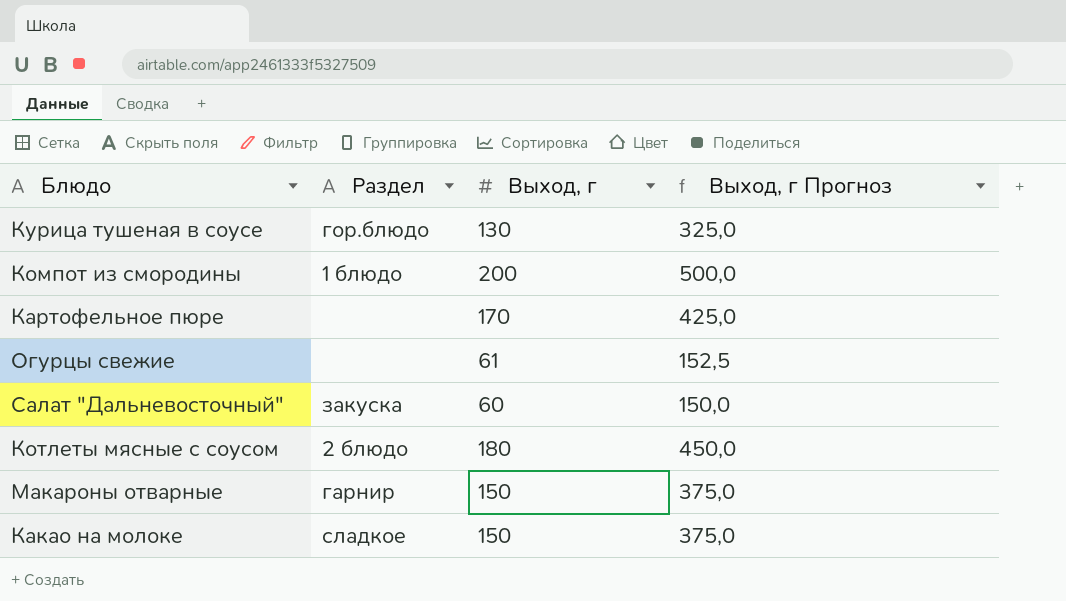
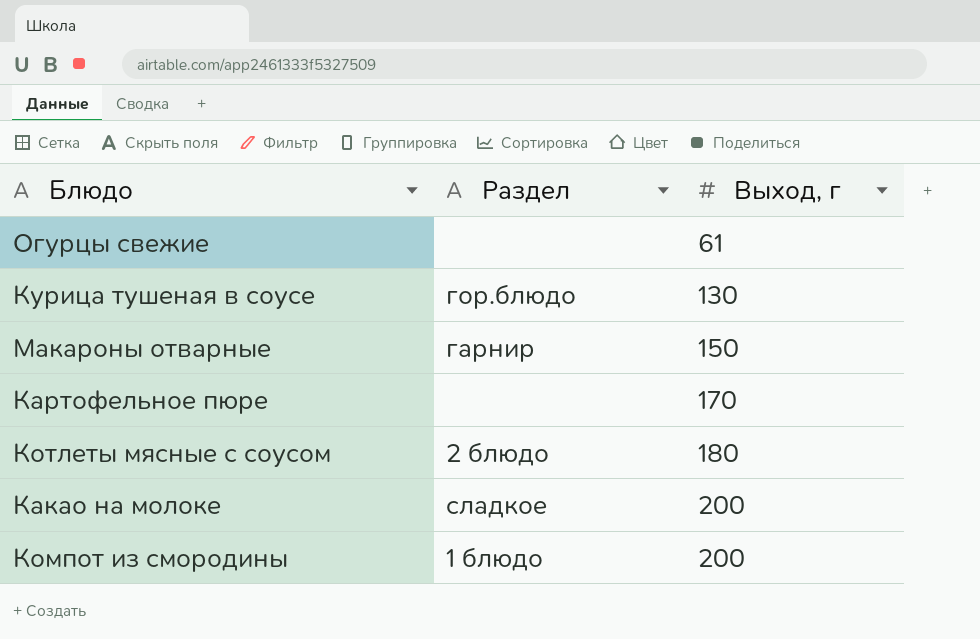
row order: none -> Выход, г ascending
column Выход, г Прогноз | formula: [Выход, г] * 2,5 -> none
row Салат "Дальневосточный": закуска | 60 | 150,0 -> none
Какао на молоке | Выход, г: 150 -> 200

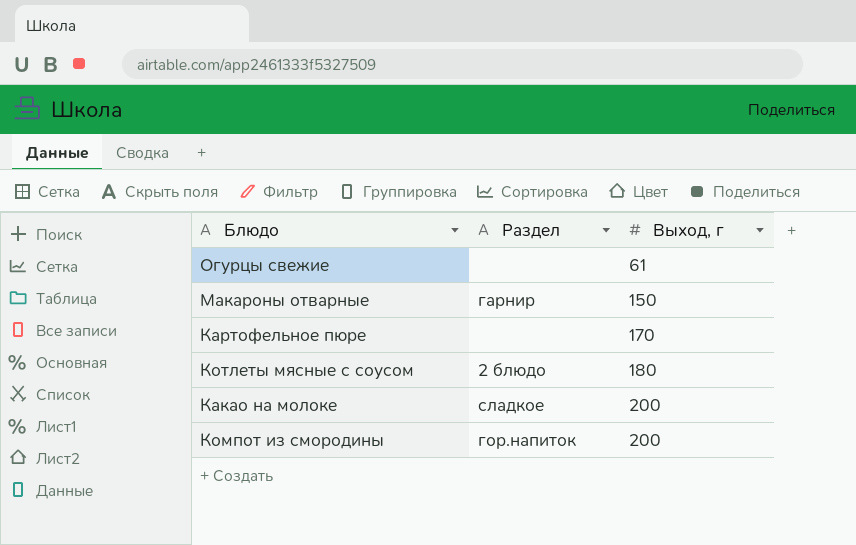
row Курица тушеная в соусе: гор.блюдо | 130 -> none
Компот из смородины | Раздел: 1 блюдо -> гор.напиток

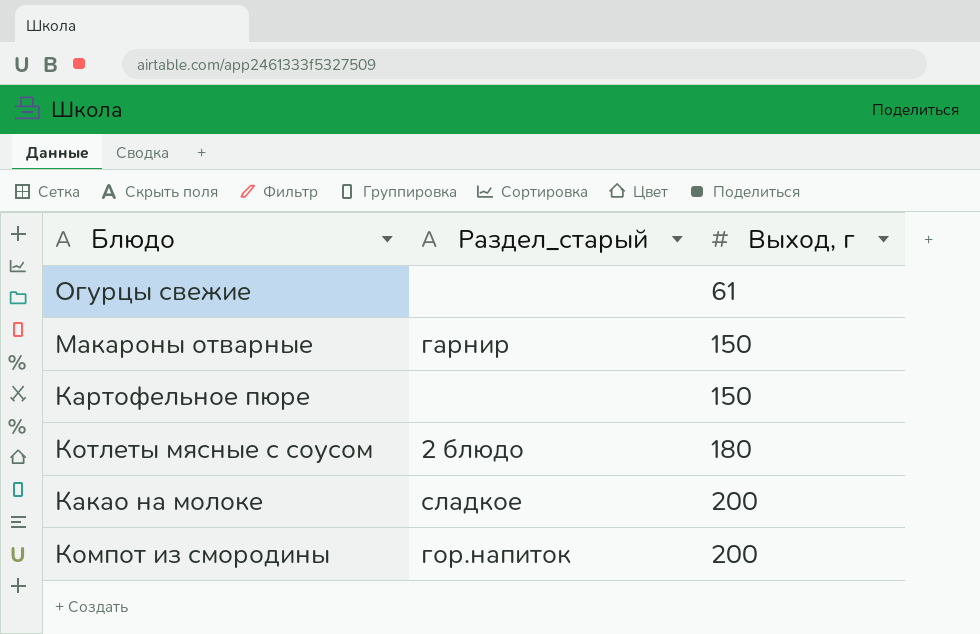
column name: Раздел -> Раздел_старый
Картофельное пюре | Выход, г: 170 -> 150

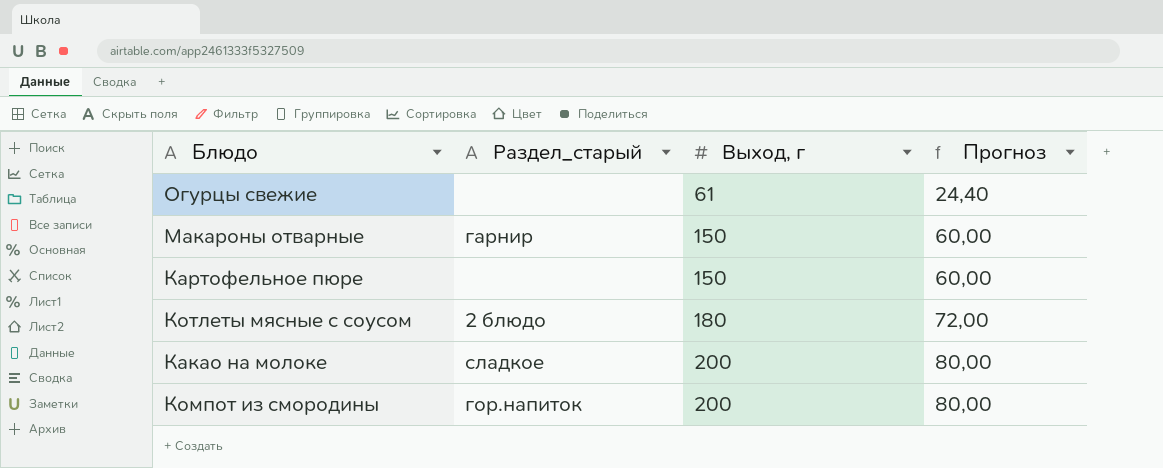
column Прогноз | formula: none -> [Выход, г] * 0,4

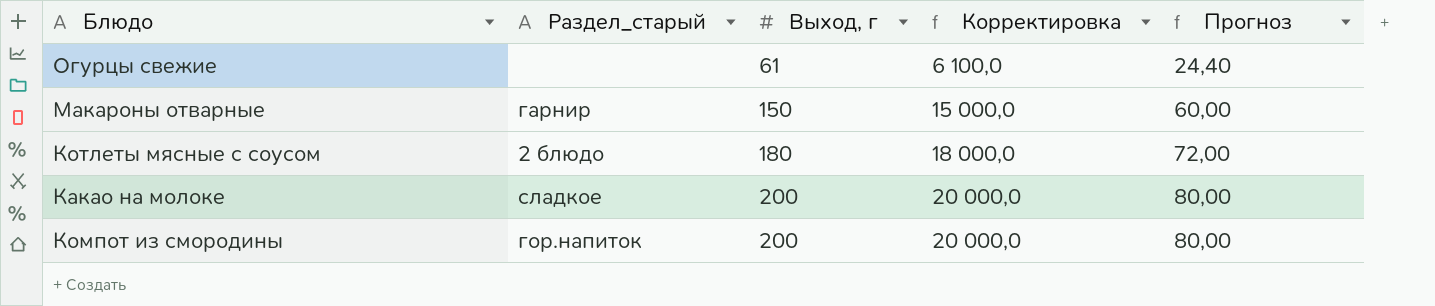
column Корректировка | formula: none -> [Выход, г] * 100
row Картофельное пюре: none | 150 | 60,00 -> none

